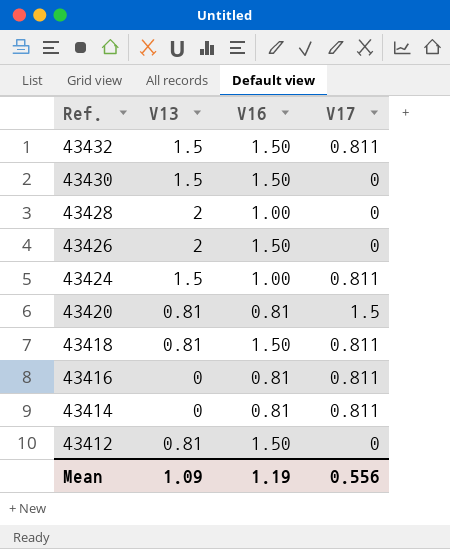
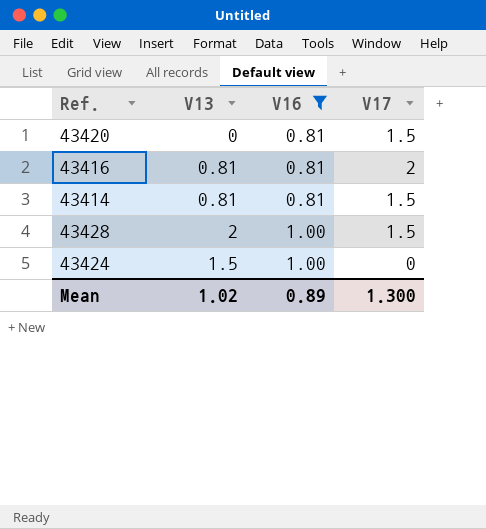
filter: none -> V16 != 1.50
row order: Ref. descending -> V16 ascending
43420 | V13: 0.81 -> 0
43416 | V13: 0 -> 0.81
43416 | V17: 0.811 -> 2
43414 | V13: 0 -> 0.81
43414 | V17: 0.811 -> 1.5
43428 | V17: 0 -> 1.5
43424 | V17: 0.811 -> 0
Mean | V13: 1.09 -> 1.02
Mean | V16: 1.19 -> 0.89
Mean | V17: 0.556 -> 1.300

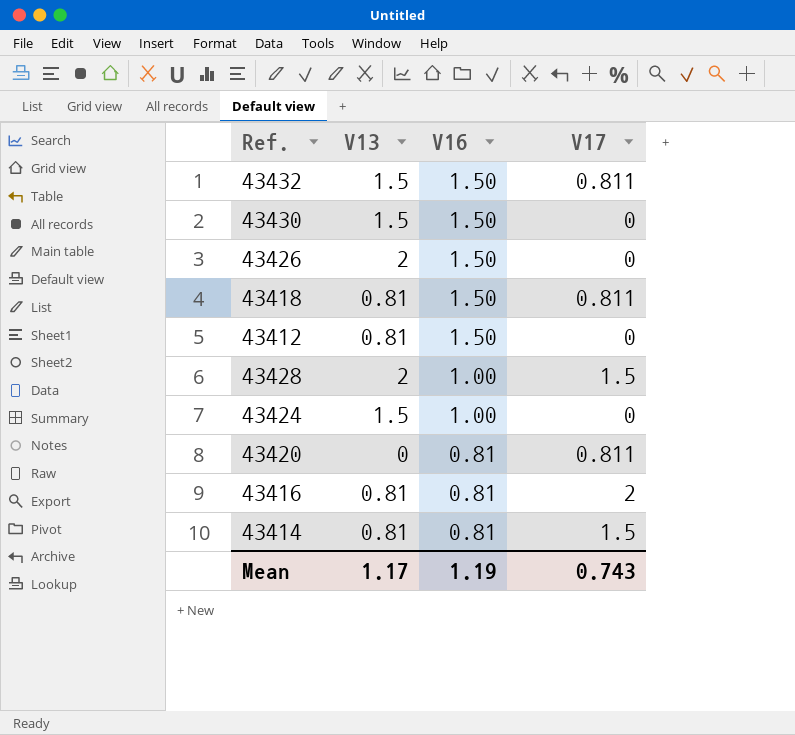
filter: V16 != 1.50 -> none
row order: V16 ascending -> V16 descending
43420 | V17: 1.5 -> 0.811
Mean | V13: 1.02 -> 1.17
Mean | V16: 0.89 -> 1.19
Mean | V17: 1.300 -> 0.743

